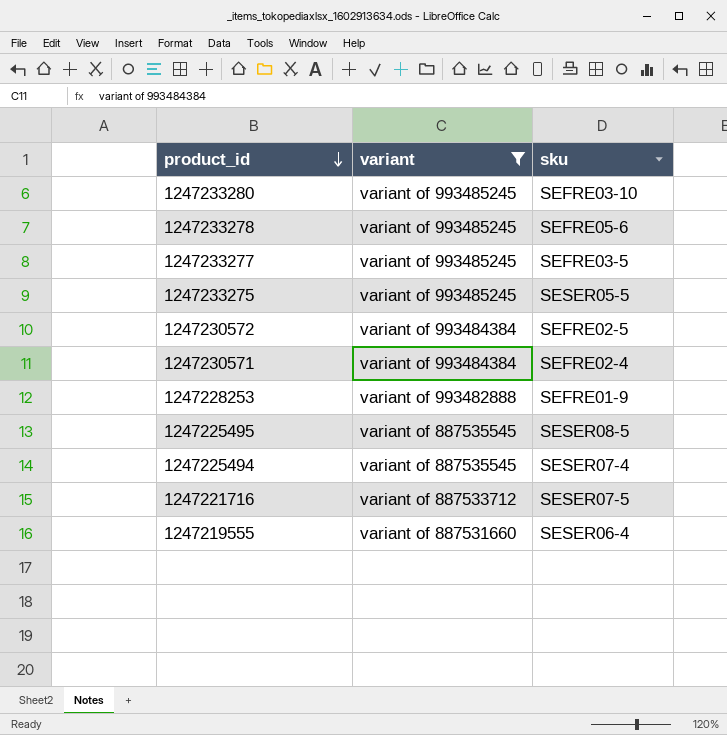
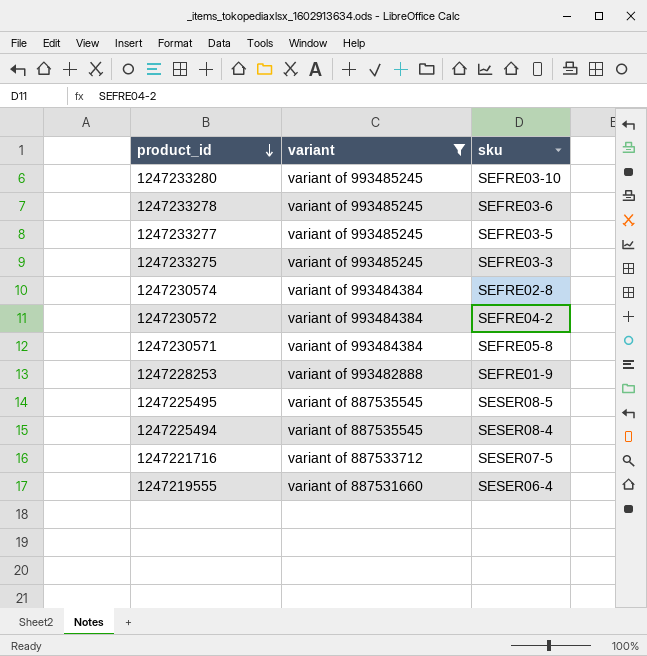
1247233278 | sku: SEFRE05-6 -> SEFRE03-6
1247233275 | sku: SESER05-5 -> SEFRE03-3
row 1247230574: none -> variant of 993484384 | SEFRE02-8
1247230572 | sku: SEFRE02-5 -> SEFRE04-2
1247230571 | sku: SEFRE02-4 -> SEFRE05-8
1247225494 | sku: SESER07-4 -> SESER08-4

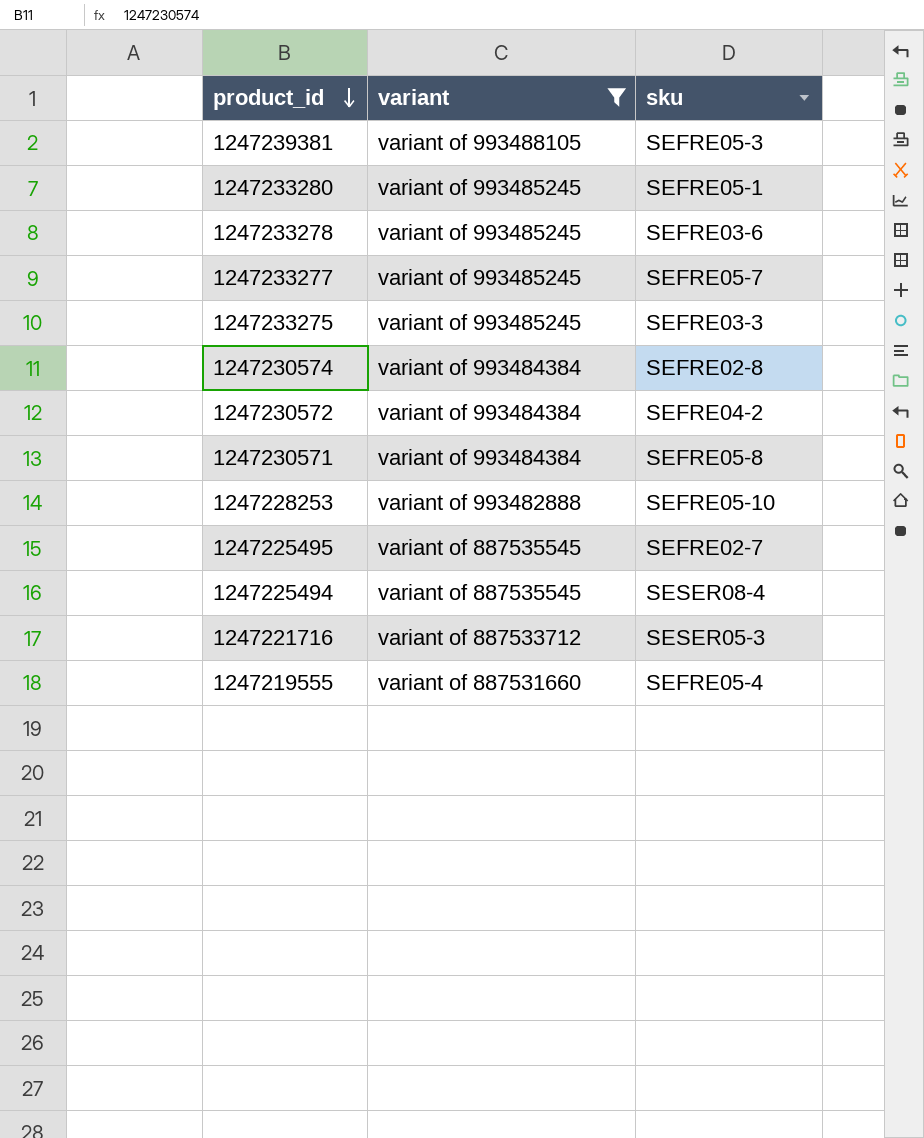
row 1247239381: none -> variant of 993488105 | SEFRE05-3
1247233280 | sku: SEFRE03-10 -> SEFRE05-1
1247233277 | sku: SEFRE03-5 -> SEFRE05-7
1247228253 | sku: SEFRE01-9 -> SEFRE05-10
1247225495 | sku: SESER08-5 -> SEFRE02-7
1247221716 | sku: SESER07-5 -> SESER05-3
1247219555 | sku: SESER06-4 -> SEFRE05-4

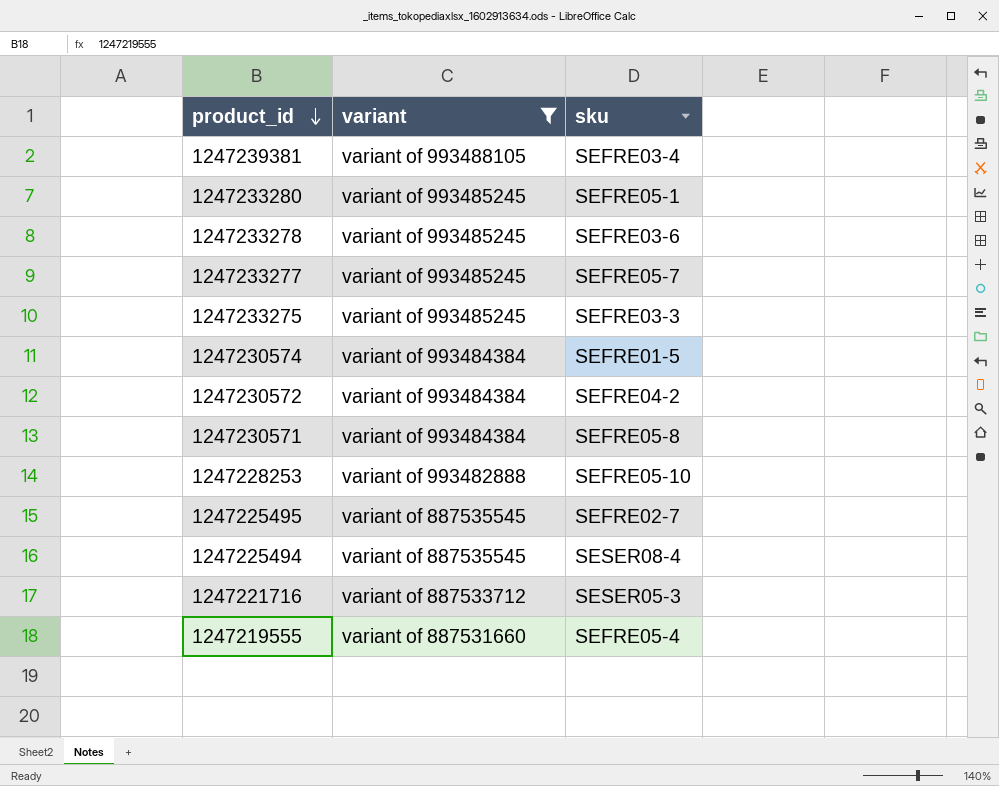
1247239381 | sku: SEFRE05-3 -> SEFRE03-4
1247230574 | sku: SEFRE02-8 -> SEFRE01-5

